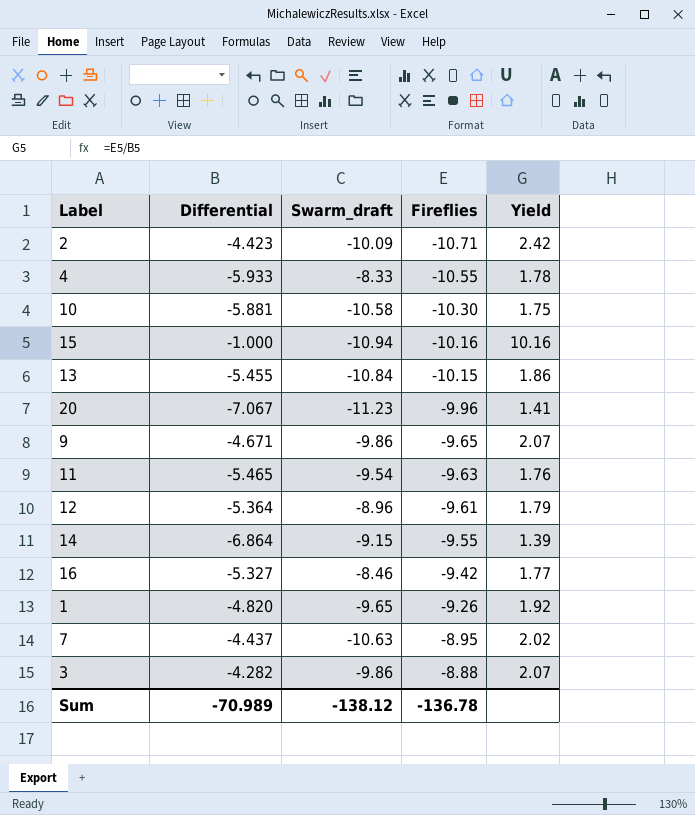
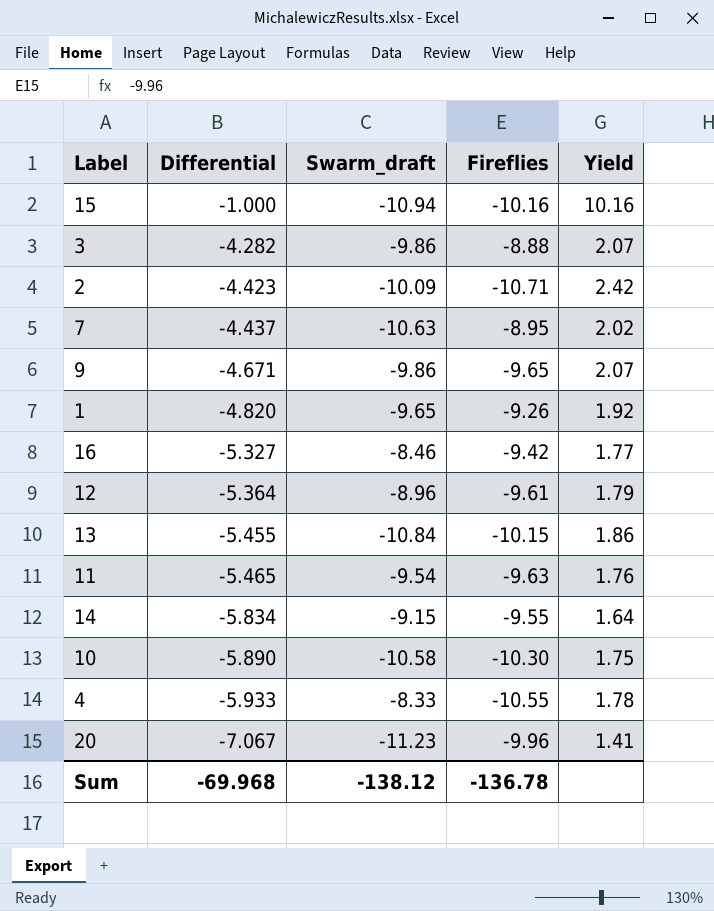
row order: Fireflies ascending -> Differential descending
14 | Differential: -6.864 -> -5.834
14 | Yield: 1.39 -> 1.64
10 | Differential: -5.881 -> -5.890
Sum | Differential: -70.989 -> -69.968

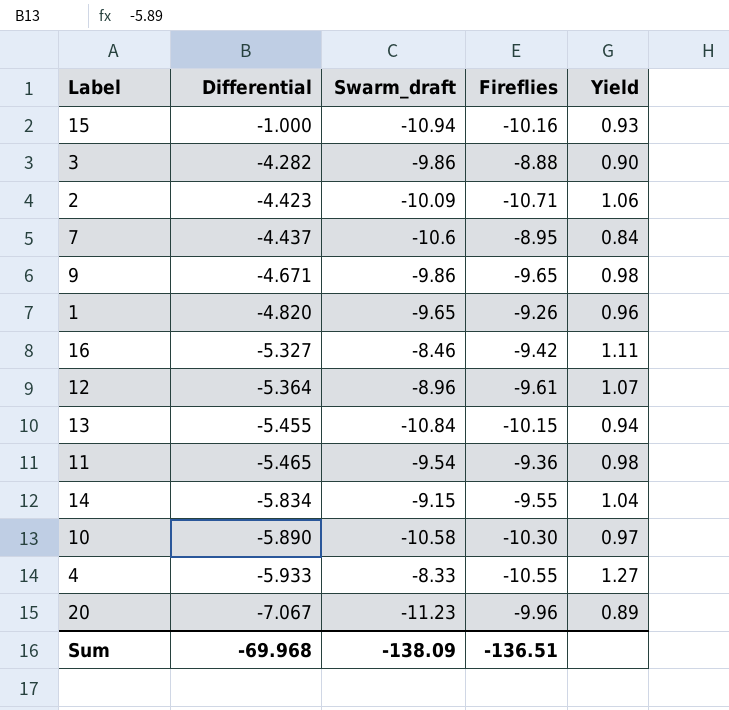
column Yield | formula: [Fireflies] / [Differential] -> [Fireflies] / [Swarm_draft]
7 | Swarm_draft: -10.63 -> -10.6
11 | Fireflies: -9.63 -> -9.36
Sum | Swarm_draft: -138.12 -> -138.09
Sum | Fireflies: -136.78 -> -136.51

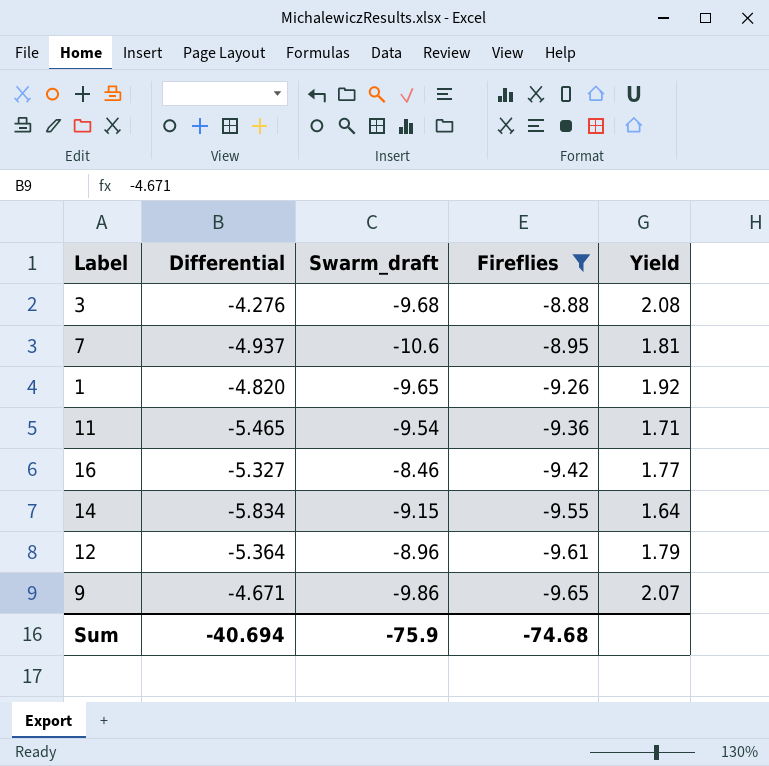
filter: none -> Fireflies >= -9.65
row order: Differential descending -> Fireflies descending
column Yield | formula: [Fireflies] / [Swarm_draft] -> [Fireflies] / [Differential]
3 | Differential: -4.282 -> -4.276
3 | Swarm_draft: -9.86 -> -9.68
7 | Differential: -4.437 -> -4.937
Sum | Differential: -69.968 -> -40.694
Sum | Swarm_draft: -138.09 -> -75.9
Sum | Fireflies: -136.51 -> -74.68

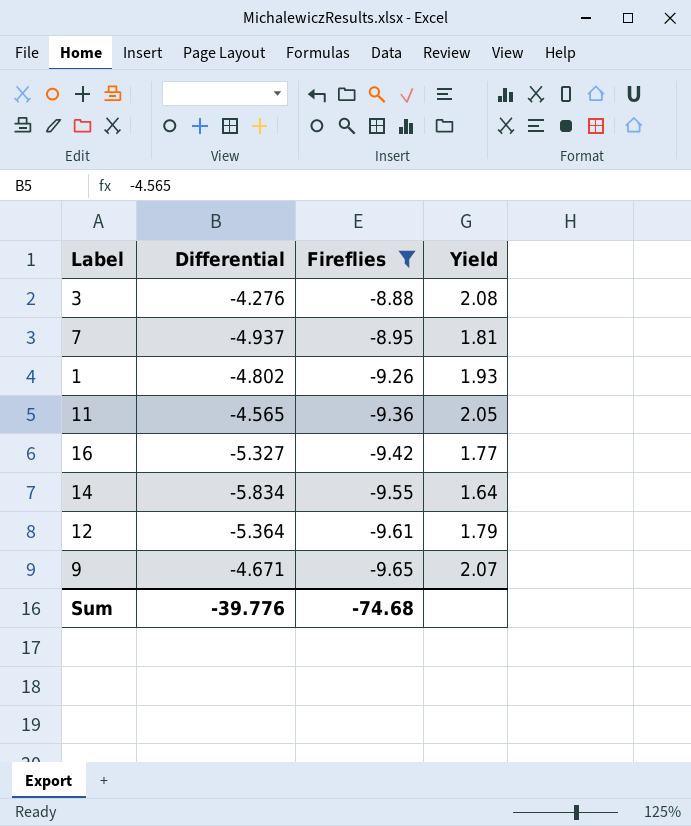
column Swarm_draft | position: 3 -> none
1 | Differential: -4.820 -> -4.802
1 | Yield: 1.92 -> 1.93
11 | Differential: -5.465 -> -4.565
11 | Yield: 1.71 -> 2.05
Sum | Differential: -40.694 -> -39.776

